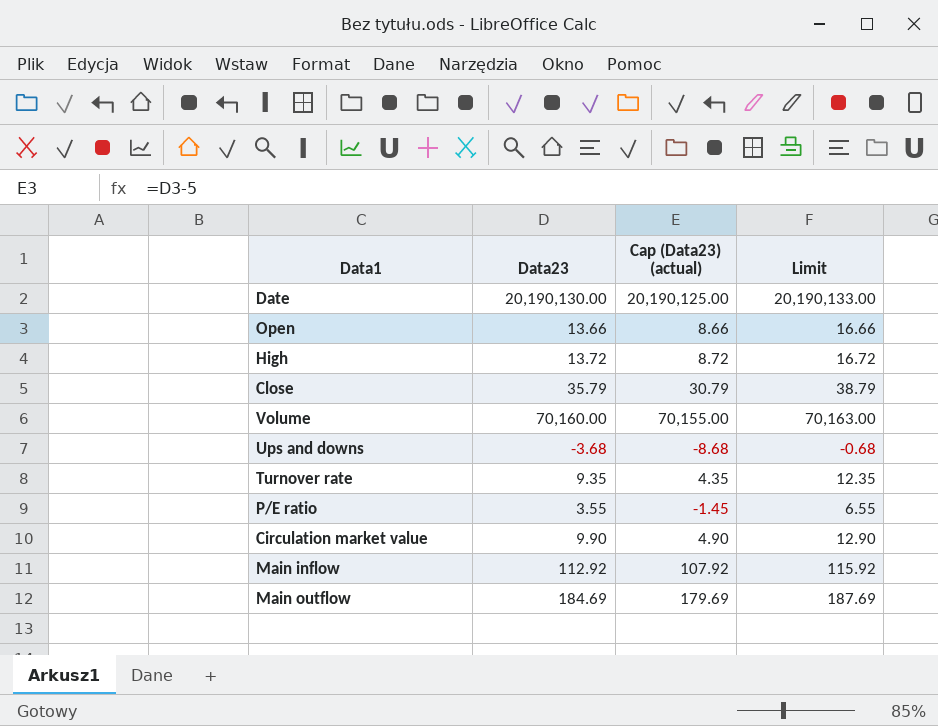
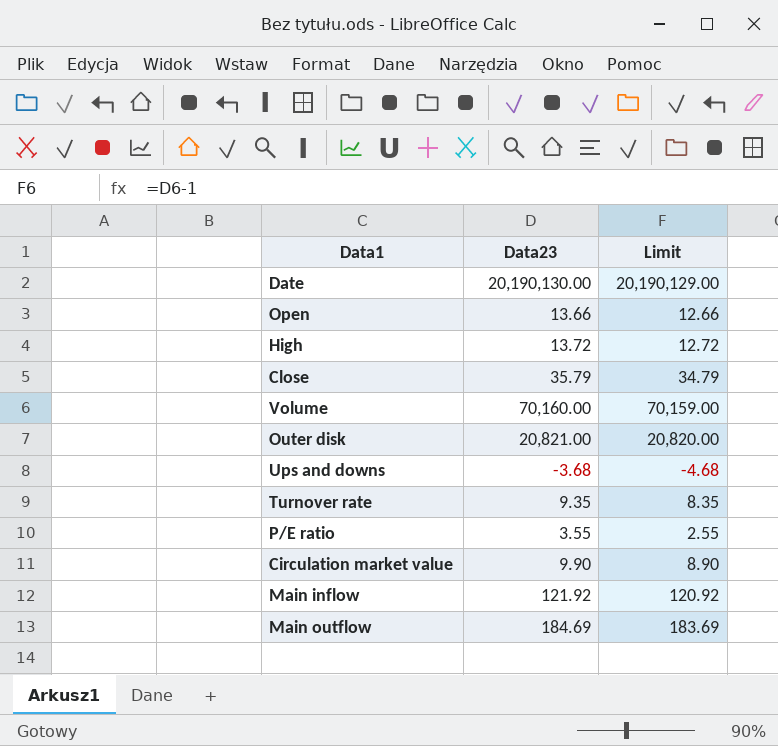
column Cap (Data23) (actual) | formula: [Data23] - 5 -> none
column Limit | formula: [Data23] + 3 -> [Data23] - 1
row Outer disk: none -> 20,821.00 | 20,820.00
Main inflow | Data23: 112.92 -> 121.92

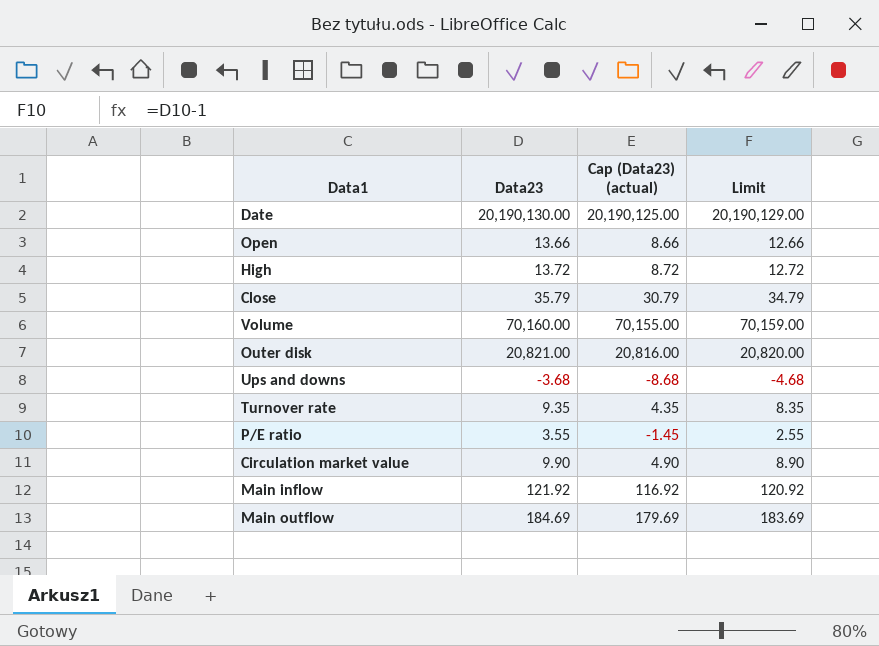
column Cap (Data23) (actual) | formula: none -> [Data23] - 5

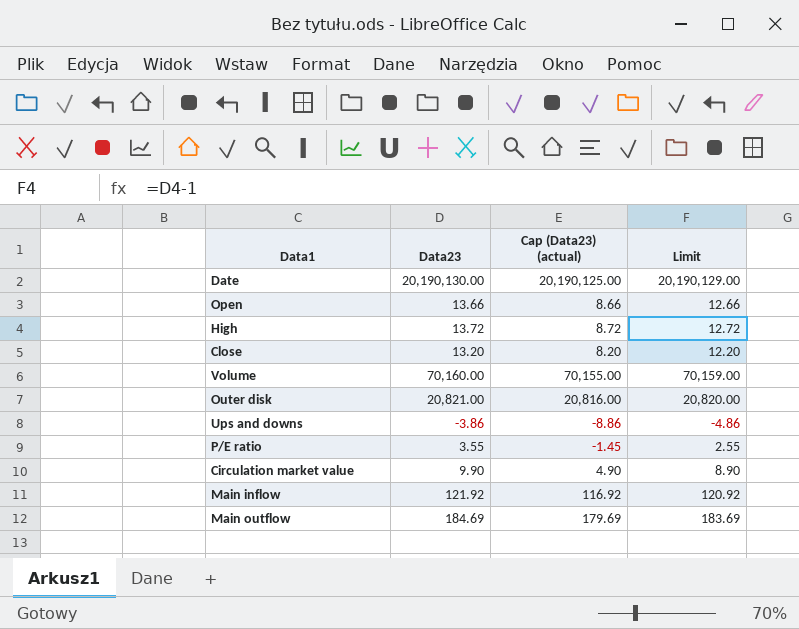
row Turnover rate: 9.35 | 4.35 | 8.35 -> none
Close | Data23: 35.79 -> 13.20
Close | Cap (Data23) (actual): 30.79 -> 8.20
Close | Limit: 34.79 -> 12.20
Ups and downs | Data23: -3.68 -> -3.86
Ups and downs | Cap (Data23) (actual): -8.68 -> -8.86
Ups and downs | Limit: -4.68 -> -4.86

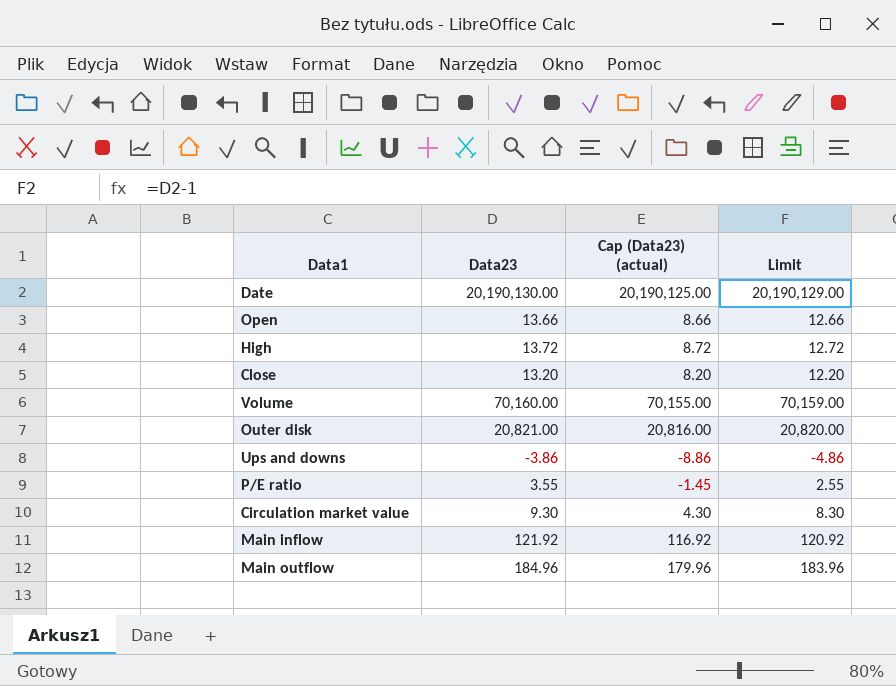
Circulation market value | Data23: 9.90 -> 9.30
Circulation market value | Cap (Data23) (actual): 4.90 -> 4.30
Circulation market value | Limit: 8.90 -> 8.30
Main outflow | Data23: 184.69 -> 184.96
Main outflow | Cap (Data23) (actual): 179.69 -> 179.96
Main outflow | Limit: 183.69 -> 183.96

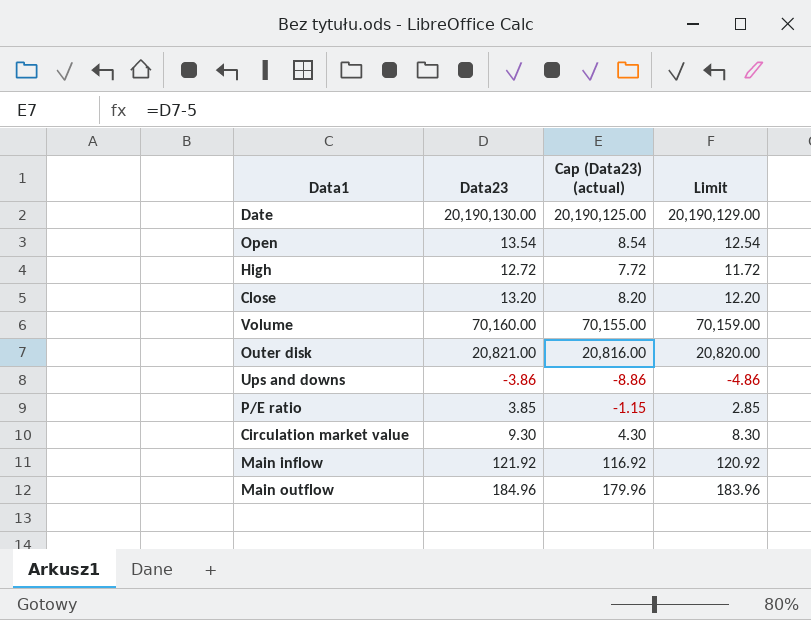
Open | Data23: 13.66 -> 13.54
Open | Cap (Data23) (actual): 8.66 -> 8.54
Open | Limit: 12.66 -> 12.54
High | Data23: 13.72 -> 12.72
High | Cap (Data23) (actual): 8.72 -> 7.72
High | Limit: 12.72 -> 11.72
P/E ratio | Data23: 3.55 -> 3.85
P/E ratio | Cap (Data23) (actual): -1.45 -> -1.15
P/E ratio | Limit: 2.55 -> 2.85

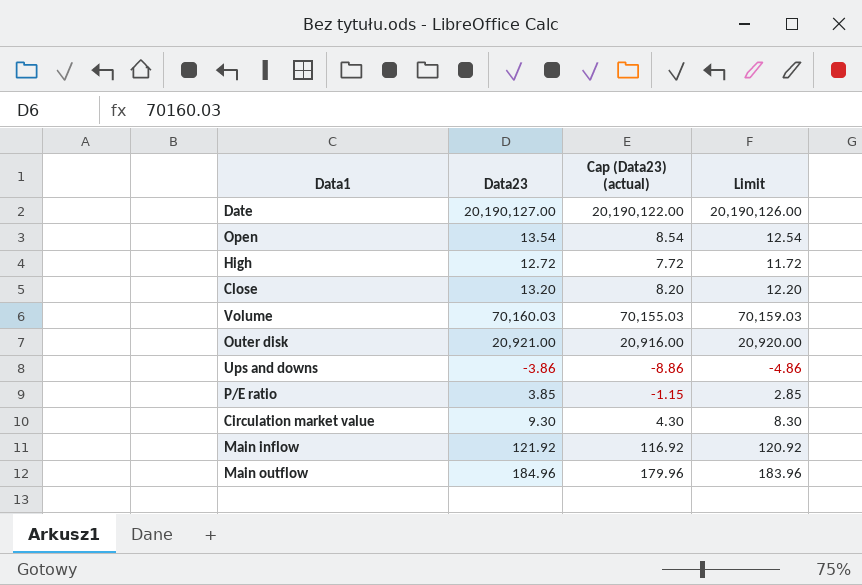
Date | Data23: 20,190,130.00 -> 20,190,127.00
Date | Cap (Data23) (actual): 20,190,125.00 -> 20,190,122.00
Date | Limit: 20,190,129.00 -> 20,190,126.00
Volume | Data23: 70,160.00 -> 70,160.03
Volume | Cap (Data23) (actual): 70,155.00 -> 70,155.03
Volume | Limit: 70,159.00 -> 70,159.03
Outer disk | Data23: 20,821.00 -> 20,921.00
Outer disk | Cap (Data23) (actual): 20,816.00 -> 20,916.00
Outer disk | Limit: 20,820.00 -> 20,920.00

